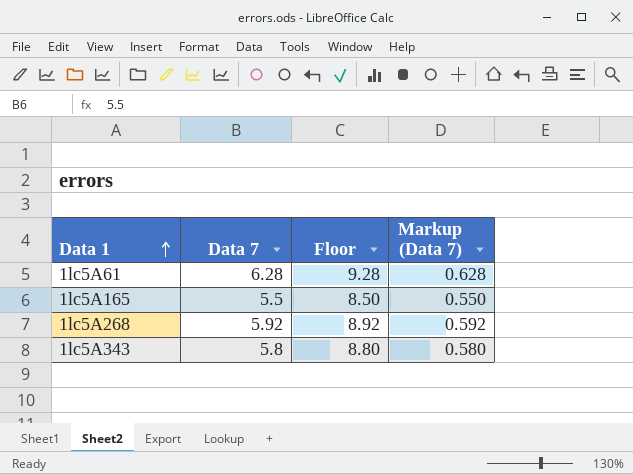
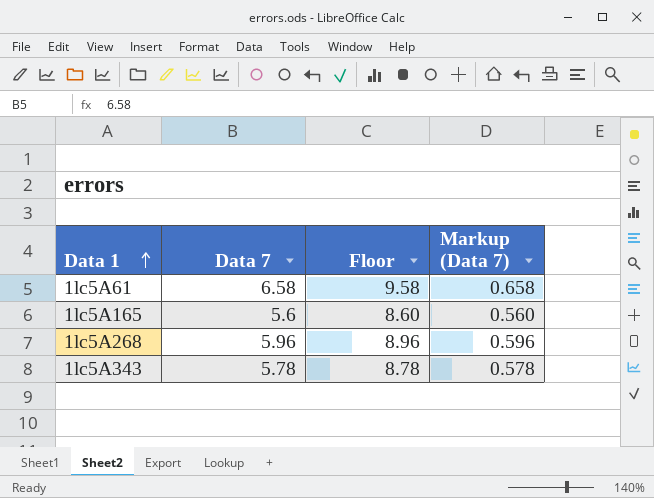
1lc5A61 | Data 7: 6.28 -> 6.58
1lc5A61 | Floor: 9.28 -> 9.58
1lc5A61 | Markup (Data 7): 0.628 -> 0.658
1lc5A165 | Data 7: 5.5 -> 5.6
1lc5A165 | Floor: 8.50 -> 8.60
1lc5A165 | Markup (Data 7): 0.550 -> 0.560
1lc5A268 | Data 7: 5.92 -> 5.96
1lc5A268 | Floor: 8.92 -> 8.96
1lc5A268 | Markup (Data 7): 0.592 -> 0.596
1lc5A343 | Data 7: 5.8 -> 5.78
1lc5A343 | Floor: 8.80 -> 8.78
1lc5A343 | Markup (Data 7): 0.580 -> 0.578

